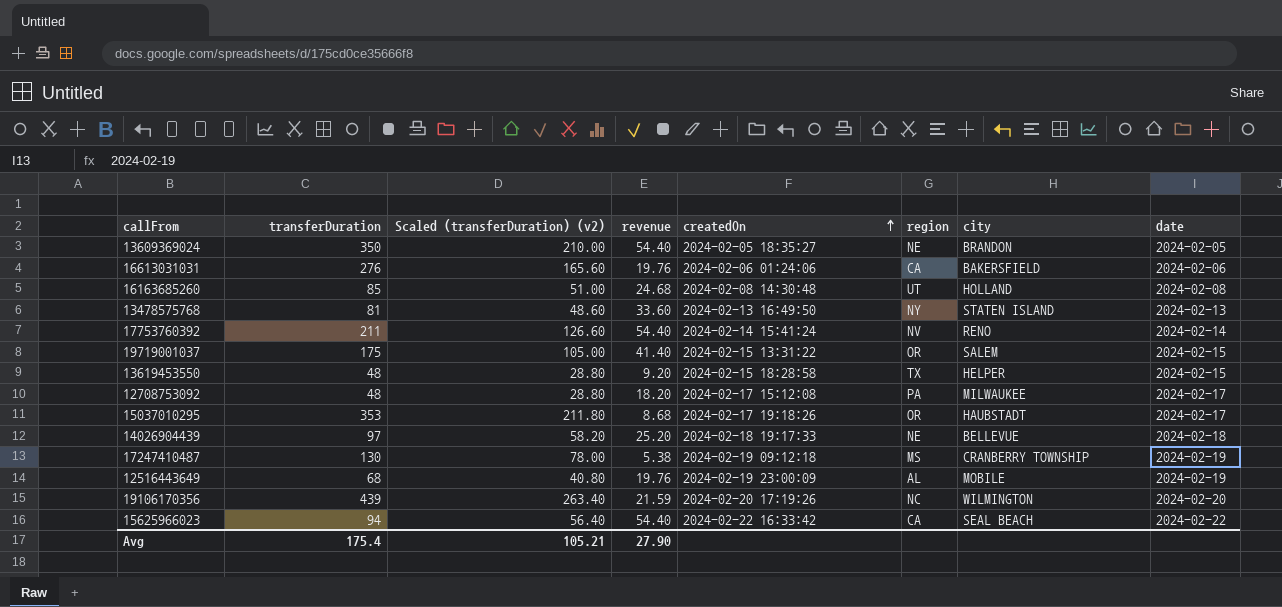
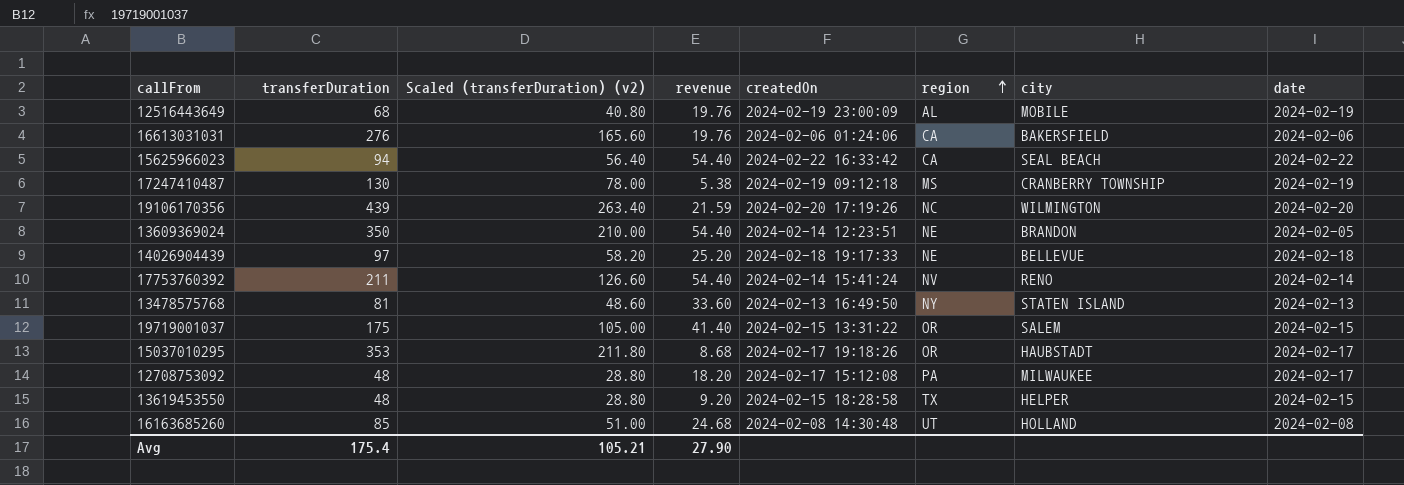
row order: createdOn ascending -> region ascending
13609369024 | createdOn: 2024-02-05 18:35:27 -> 2024-02-14 12:23:51

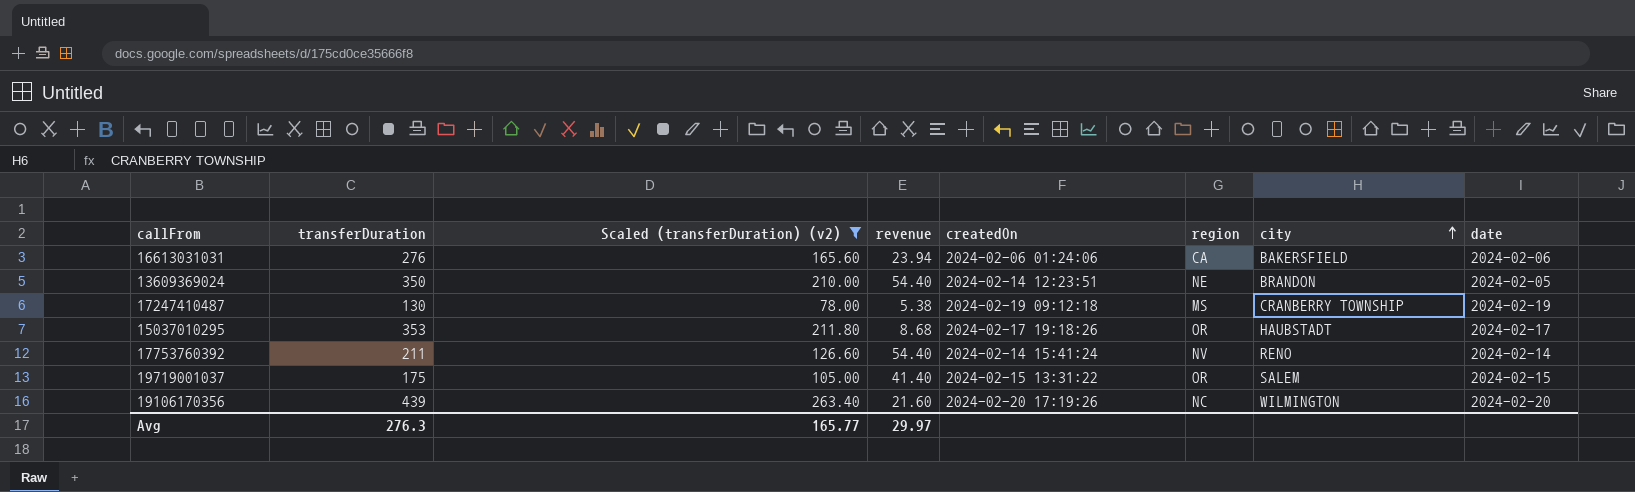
filter: none -> Scaled (transferDuration) (v2) >= 78.00
row order: region ascending -> city ascending
16613031031 | revenue: 19.76 -> 23.94
19106170356 | revenue: 21.59 -> 21.60
Avg | transferDuration: 175.4 -> 276.3
Avg | Scaled (transferDuration) (v2): 105.21 -> 165.77
Avg | revenue: 27.90 -> 29.97

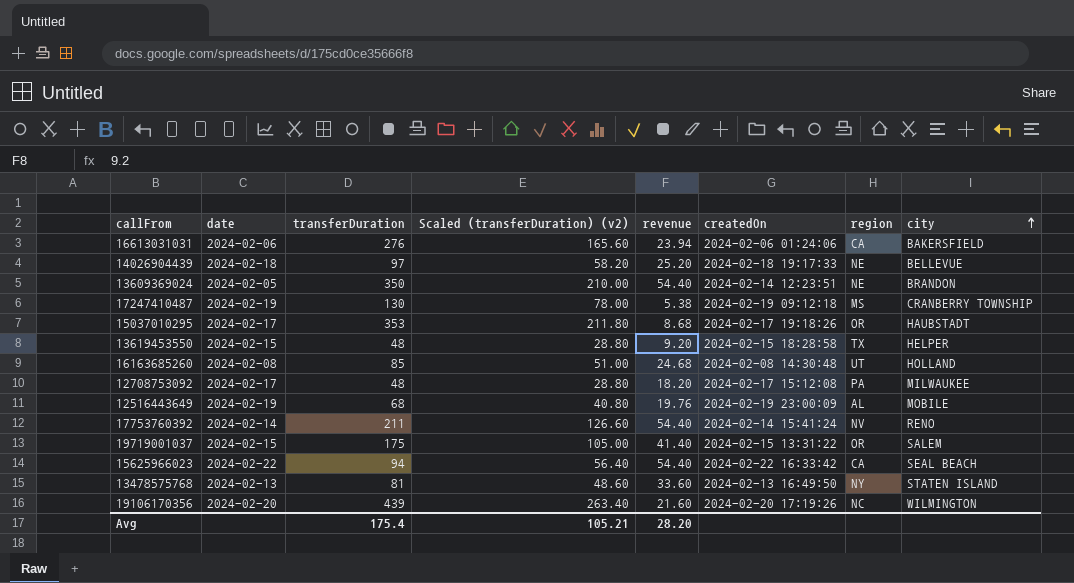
filter: Scaled (transferDuration) (v2) >= 78.00 -> none
column date | position: 8 -> 2
Avg | transferDuration: 276.3 -> 175.4
Avg | Scaled (transferDuration) (v2): 165.77 -> 105.21
Avg | revenue: 29.97 -> 28.20

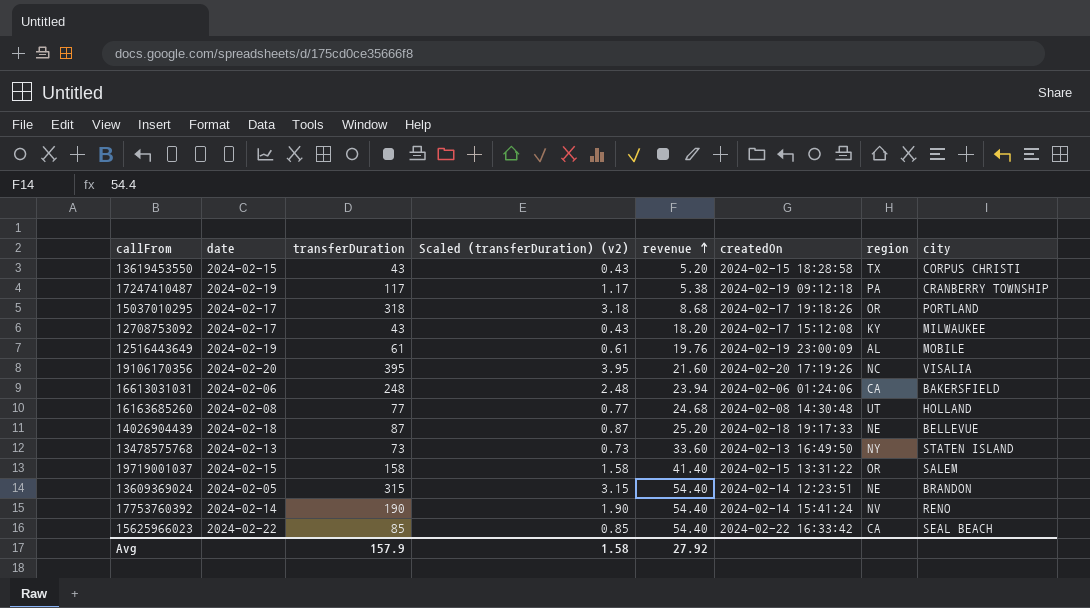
row order: city ascending -> revenue ascending
column Scaled (transferDuration) (v2) | formula: [transferDuration] * 0.6 -> [transferDuration] * 0.01
13619453550 | transferDuration: 48 -> 43
13619453550 | revenue: 9.20 -> 5.20
13619453550 | city: HELPER -> CORPUS CHRISTI
17247410487 | transferDuration: 130 -> 117
17247410487 | region: MS -> PA
15037010295 | transferDuration: 353 -> 318
15037010295 | city: HAUBSTADT -> PORTLAND
12708753092 | transferDuration: 48 -> 43
12708753092 | region: PA -> KY
12516443649 | transferDuration: 68 -> 61
19106170356 | transferDuration: 439 -> 395
19106170356 | city: WILMINGTON -> VISALIA
16613031031 | transferDuration: 276 -> 248
16163685260 | transferDuration: 85 -> 77
14026904439 | transferDuration: 97 -> 87
13478575768 | transferDuration: 81 -> 73
19719001037 | transferDuration: 175 -> 158
13609369024 | transferDuration: 350 -> 315
17753760392 | transferDuration: 211 -> 190
15625966023 | transferDuration: 94 -> 85
Avg | transferDuration: 175.4 -> 157.9
Avg | Scaled (transferDuration) (v2): 105.21 -> 1.58
Avg | revenue: 28.20 -> 27.92

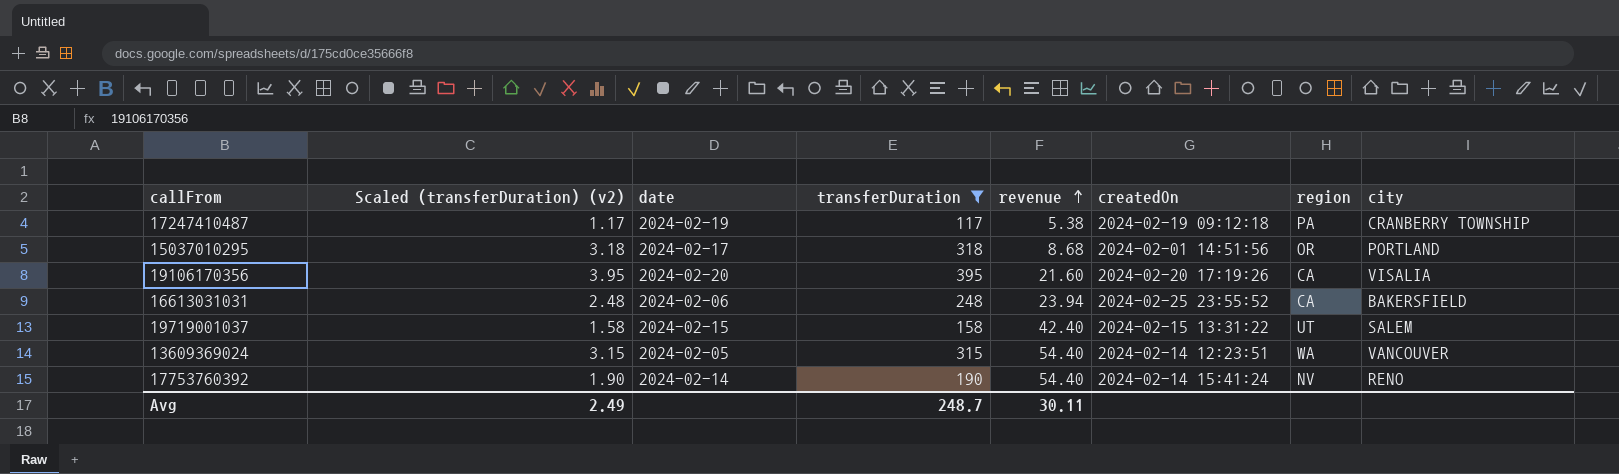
filter: none -> transferDuration >= 117
column Scaled (transferDuration) (v2) | position: 4 -> 2
15037010295 | createdOn: 2024-02-17 19:18:26 -> 2024-02-01 14:51:56
19106170356 | region: NC -> CA
16613031031 | createdOn: 2024-02-06 01:24:06 -> 2024-02-25 23:55:52
19719001037 | revenue: 41.40 -> 42.40
19719001037 | region: OR -> UT
13609369024 | region: NE -> WA
13609369024 | city: BRANDON -> VANCOUVER
Avg | Scaled (transferDuration) (v2): 1.58 -> 2.49
Avg | transferDuration: 157.9 -> 248.7
Avg | revenue: 27.92 -> 30.11

